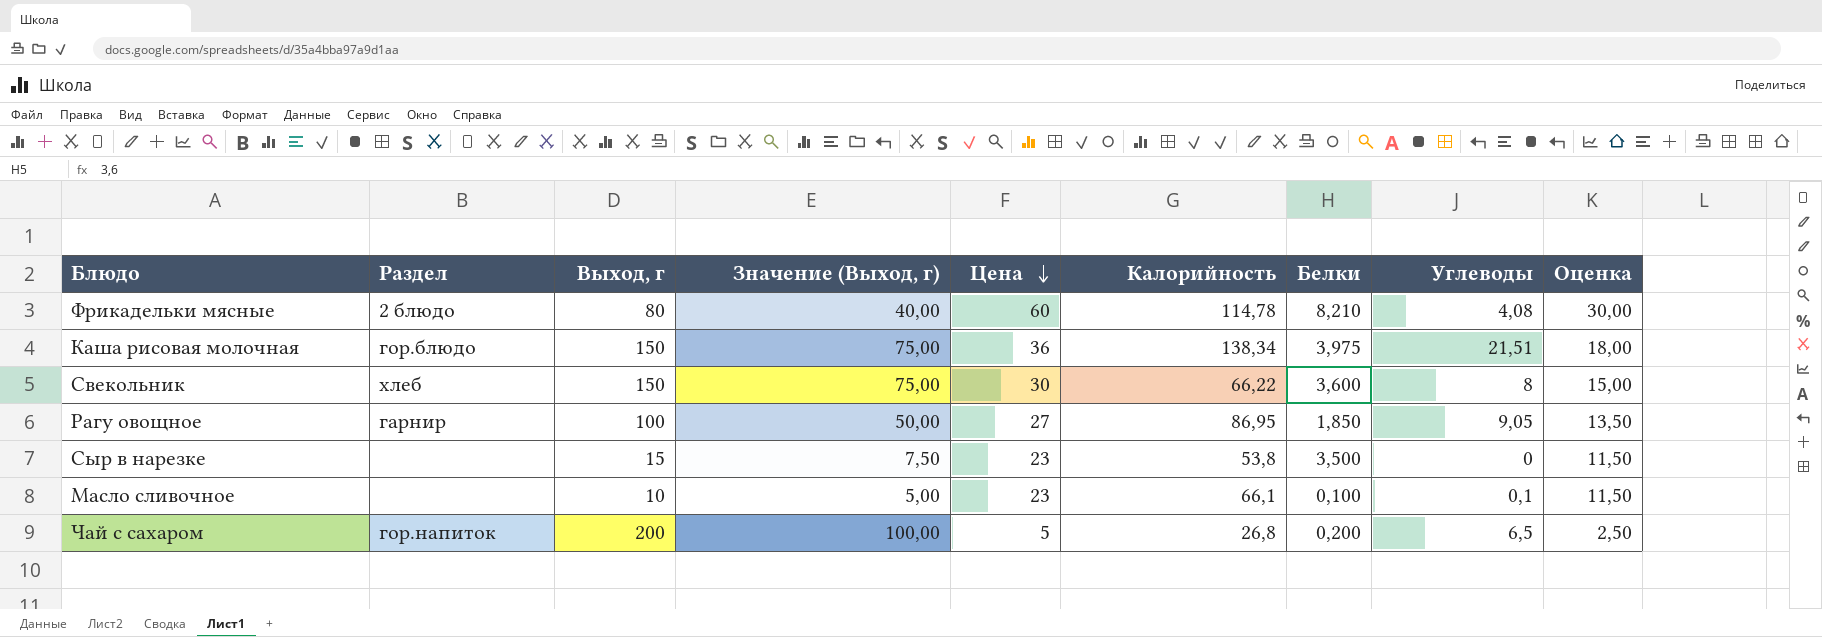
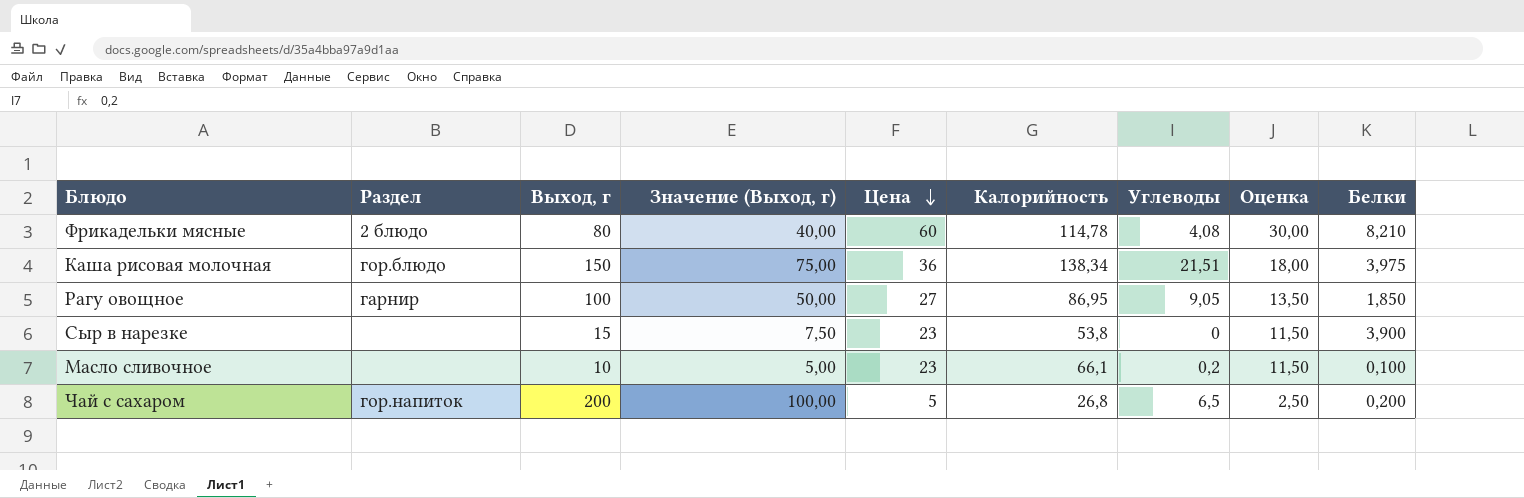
column Белки | position: 7 -> 9
row Свекольник: хлеб | 150 | 75,00 | 30 | 66,22 | 3,600 | 8 | 15,00 -> none
Сыр в нарезке | Белки: 3,500 -> 3,900
Масло сливочное | Углеводы: 0,1 -> 0,2

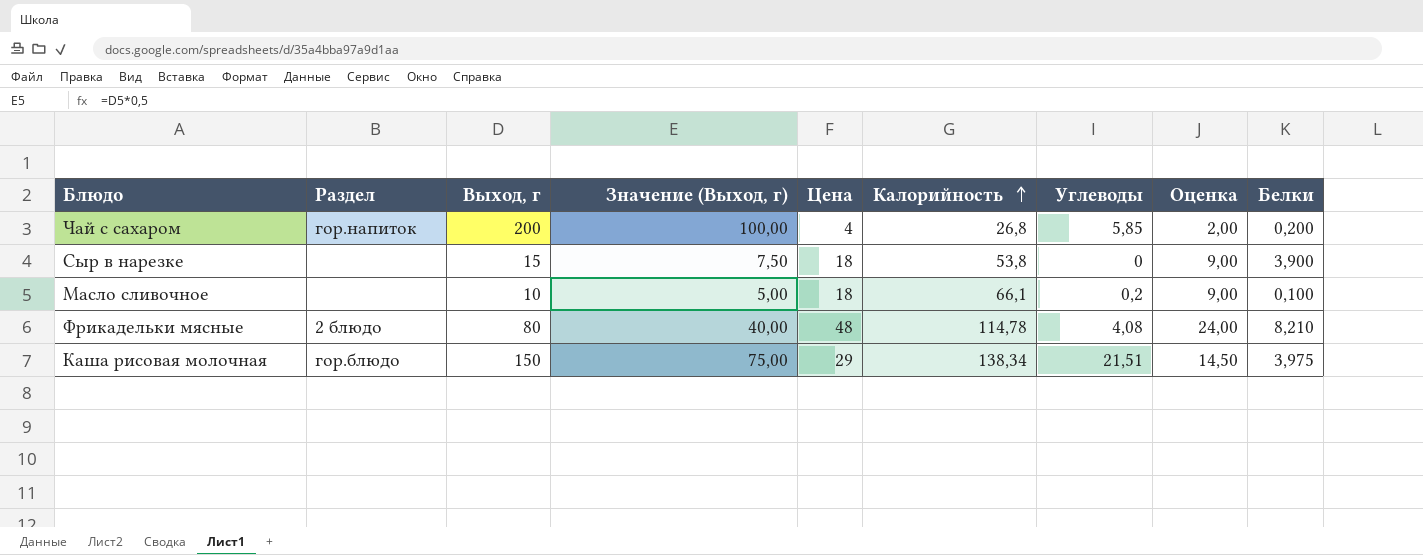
row order: Цена descending -> Калорийность ascending
row Рагу овощное: гарнир | 100 | 50,00 | 27 | 86,95 | 9,05 | 13,50 | 1,850 -> none
Чай с сахаром | Цена: 5 -> 4
Чай с сахаром | Углеводы: 6,5 -> 5,85
Чай с сахаром | Оценка: 2,50 -> 2,00
Сыр в нарезке | Цена: 23 -> 18
Сыр в нарезке | Оценка: 11,50 -> 9,00
Масло сливочное | Цена: 23 -> 18
Масло сливочное | Оценка: 11,50 -> 9,00
Фрикадельки мясные | Цена: 60 -> 48
Фрикадельки мясные | Оценка: 30,00 -> 24,00
Каша рисовая молочная | Цена: 36 -> 29
Каша рисовая молочная | Оценка: 18,00 -> 14,50

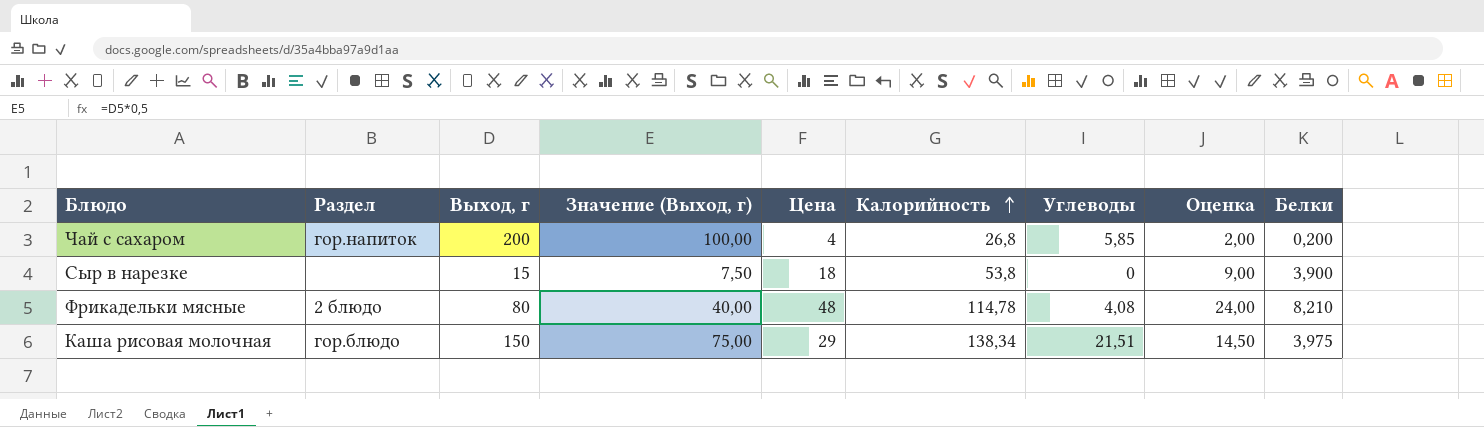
row Масло сливочное: none | 10 | 5,00 | 18 | 66,1 | 0,2 | 9,00 | 0,100 -> none

